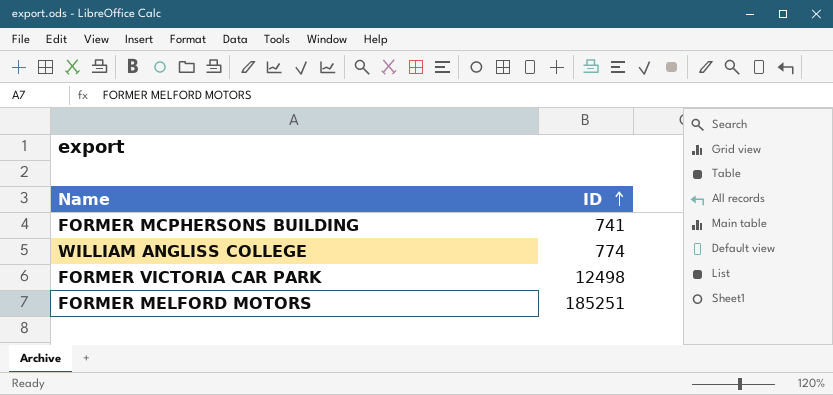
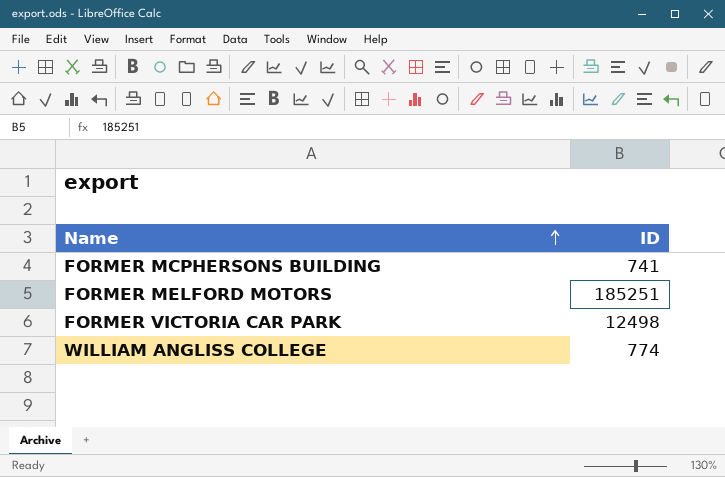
row order: ID ascending -> Name ascending

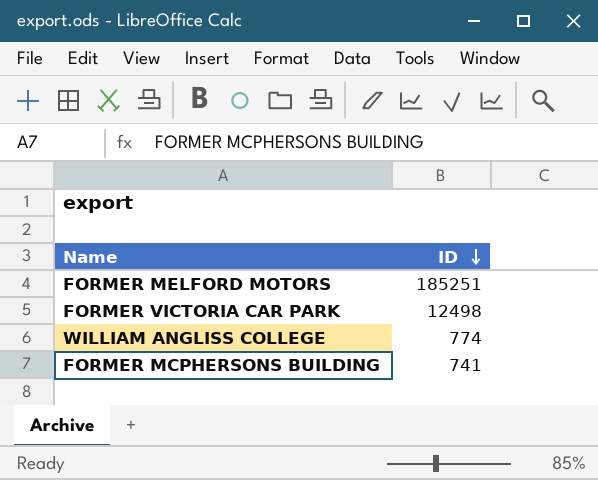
row order: Name ascending -> ID descending

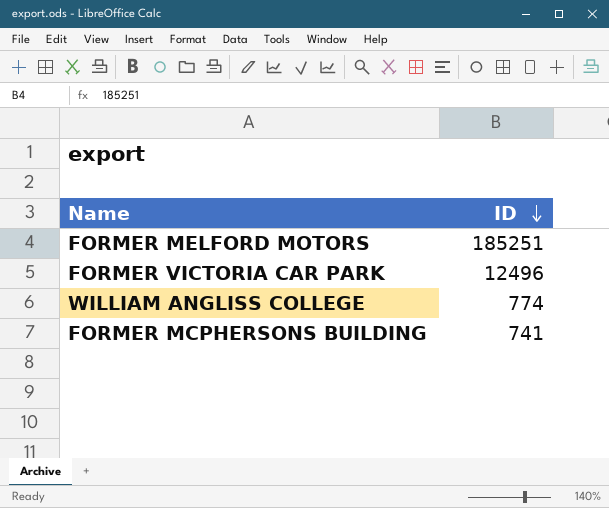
FORMER VICTORIA CAR PARK | ID: 12498 -> 12496

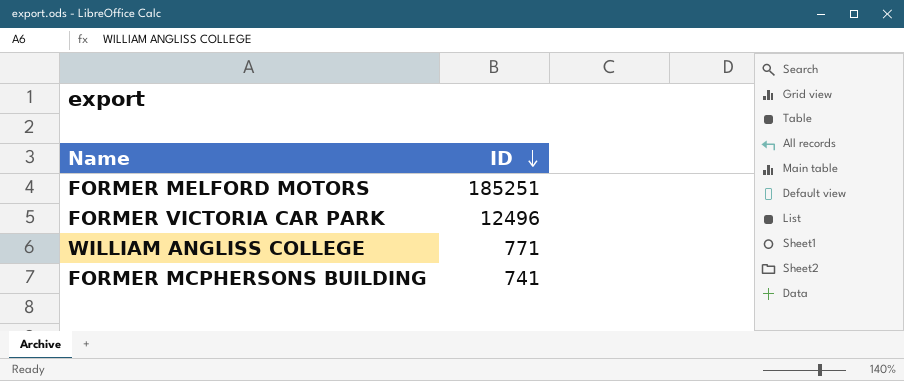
WILLIAM ANGLISS COLLEGE | ID: 774 -> 771

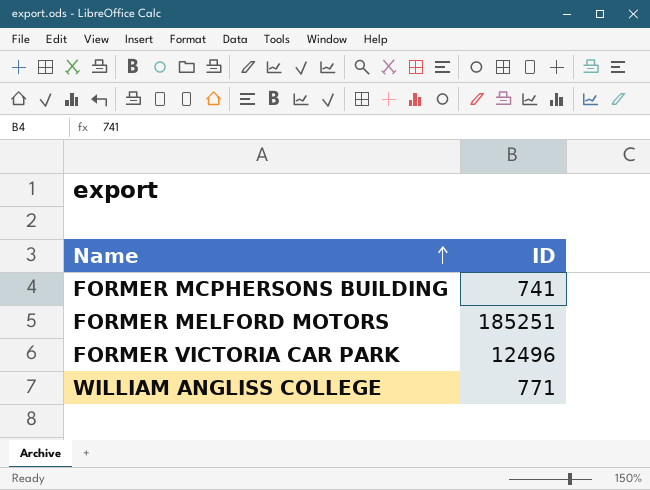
row order: ID descending -> Name ascending

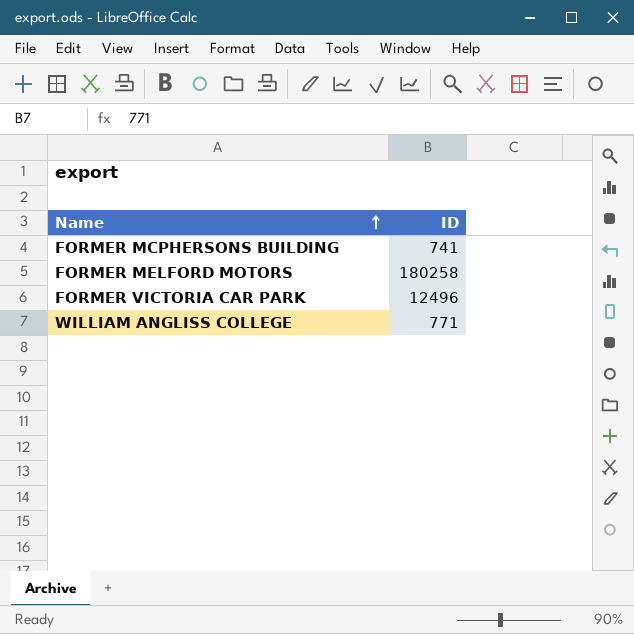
FORMER MELFORD MOTORS | ID: 185251 -> 180258

